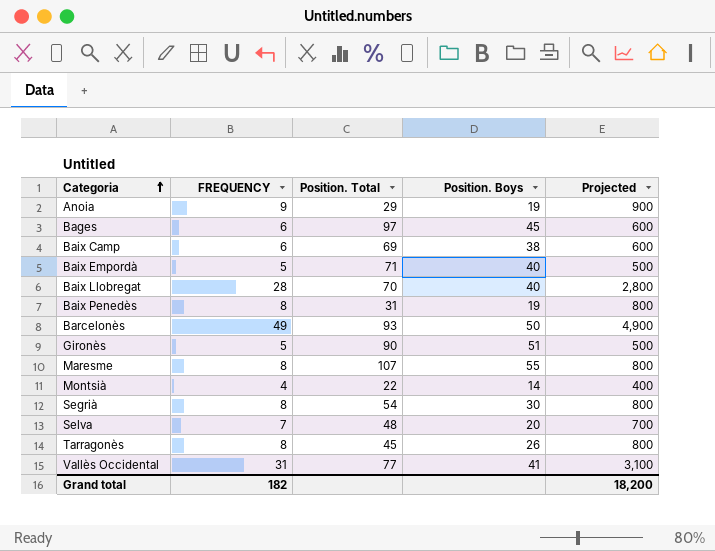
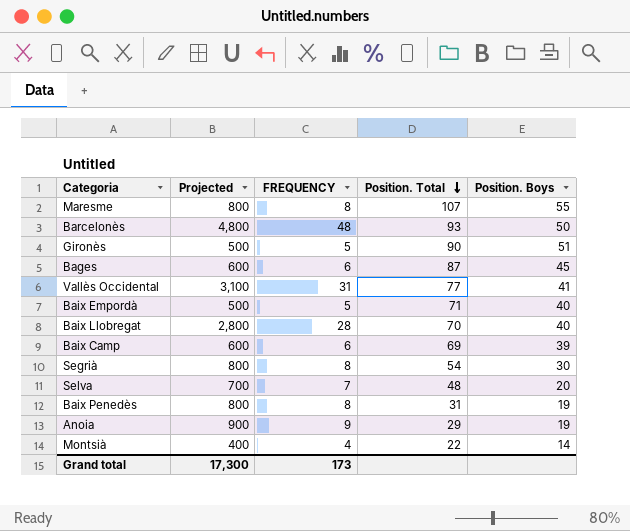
row order: Categoria ascending -> Position. Total descending
column Projected | position: 5 -> 2
row Tarragonès: 8 | 45 | 26 | 800 -> none
Barcelonès | Projected: 4,900 -> 4,800
Barcelonès | FREQUENCY: 49 -> 48
Bages | Position. Total: 97 -> 87
Baix Camp | Position. Boys: 38 -> 39
Grand total | Projected: 18,200 -> 17,300
Grand total | FREQUENCY: 182 -> 173

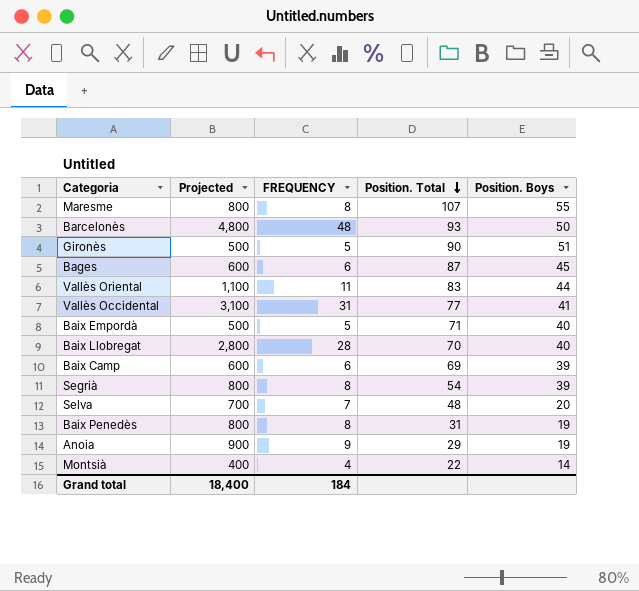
row Vallès Oriental: none -> 1,100 | 11 | 83 | 44
Segrià | Position. Boys: 30 -> 39
Grand total | Projected: 17,300 -> 18,400
Grand total | FREQUENCY: 173 -> 184

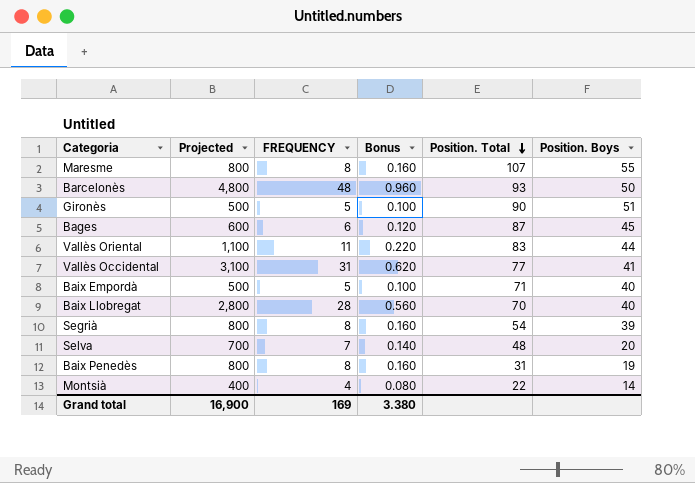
column Bonus | formula: none -> [FREQUENCY] * 0.02
row Baix Camp: 600 | 6 | 69 | 39 -> none
row Anoia: 900 | 9 | 29 | 19 -> none
Grand total | Projected: 18,400 -> 16,900
Grand total | FREQUENCY: 184 -> 169

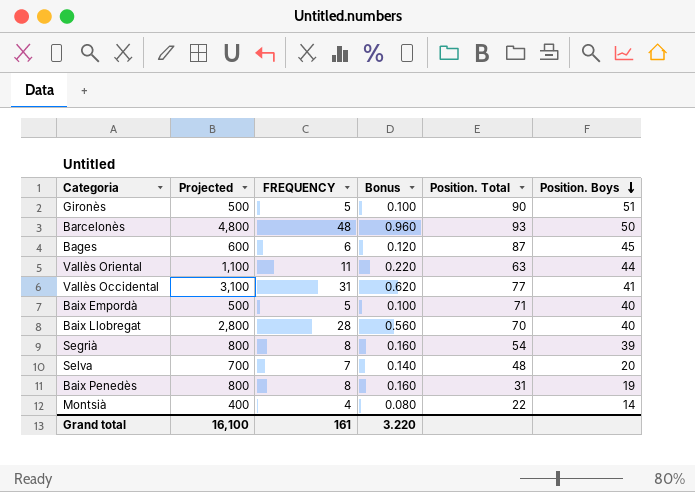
row order: Position. Total descending -> Position. Boys descending
row Maresme: 800 | 8 | 0.160 | 107 | 55 -> none
Vallès Oriental | Position. Total: 83 -> 63
Grand total | Projected: 16,900 -> 16,100
Grand total | FREQUENCY: 169 -> 161
Grand total | Bonus: 3.380 -> 3.220

